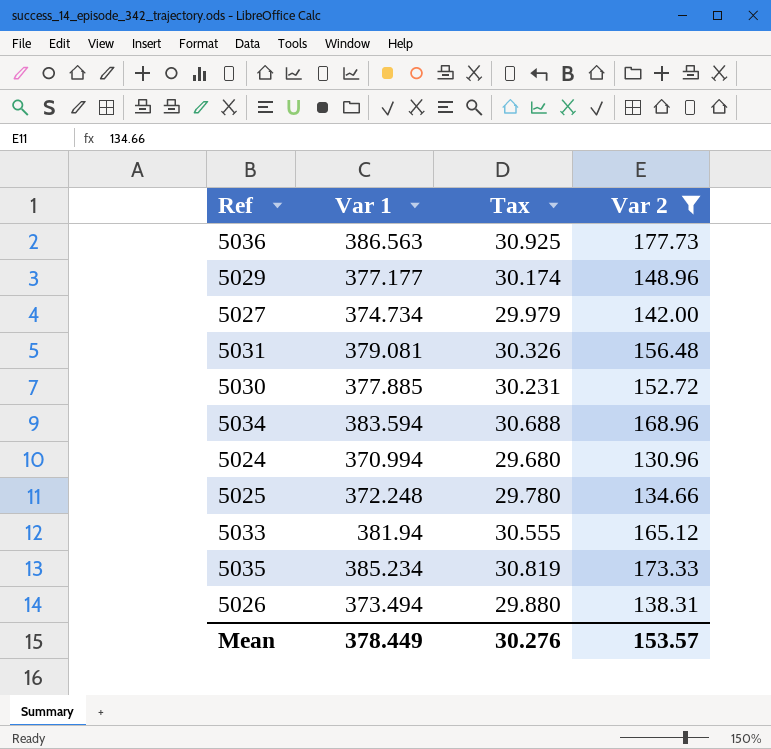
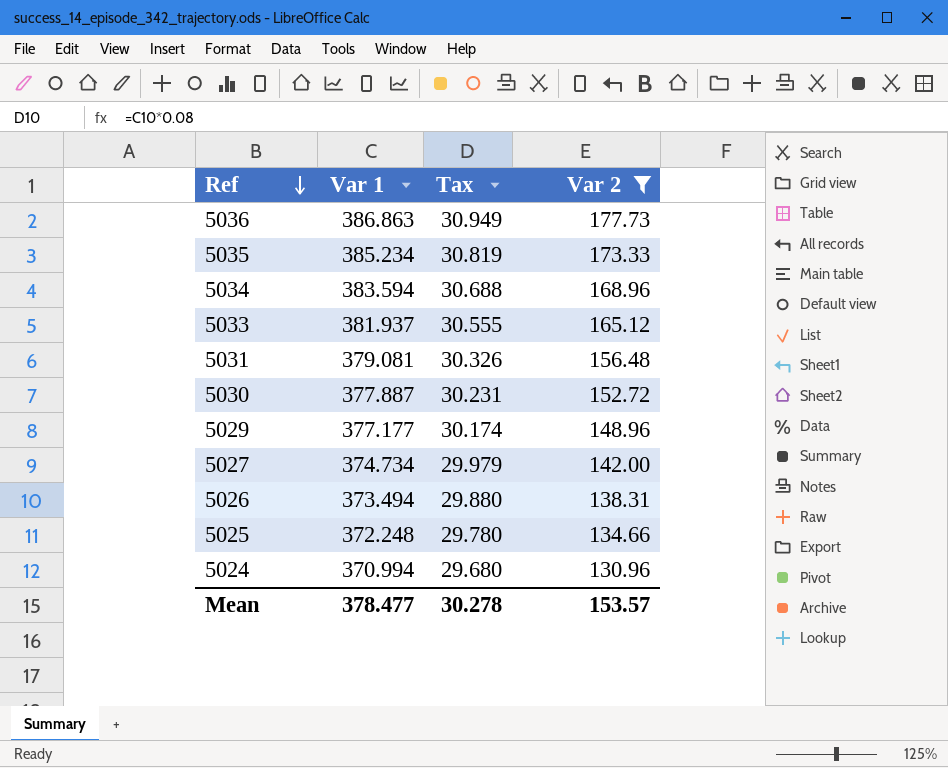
row order: none -> Ref descending
5036 | Var 1: 386.563 -> 386.863
5036 | Tax: 30.925 -> 30.949
5033 | Var 1: 381.94 -> 381.937
5030 | Var 1: 377.885 -> 377.887
Mean | Var 1: 378.449 -> 378.477
Mean | Tax: 30.276 -> 30.278

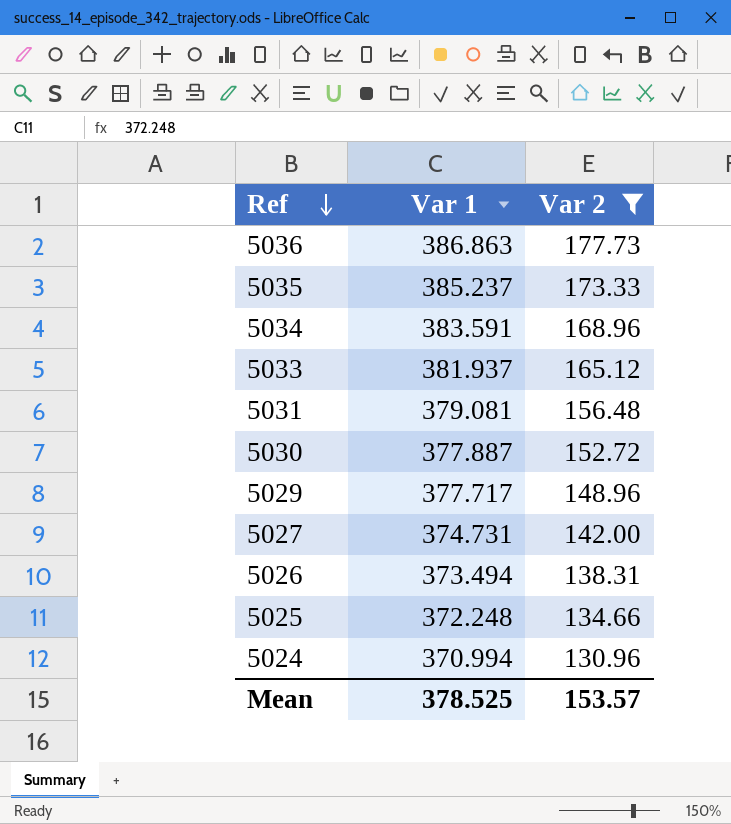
column Tax | formula: [Var 1] * 0.08 -> none
5035 | Var 1: 385.234 -> 385.237
5034 | Var 1: 383.594 -> 383.591
5029 | Var 1: 377.177 -> 377.717
5027 | Var 1: 374.734 -> 374.731
Mean | Var 1: 378.477 -> 378.525

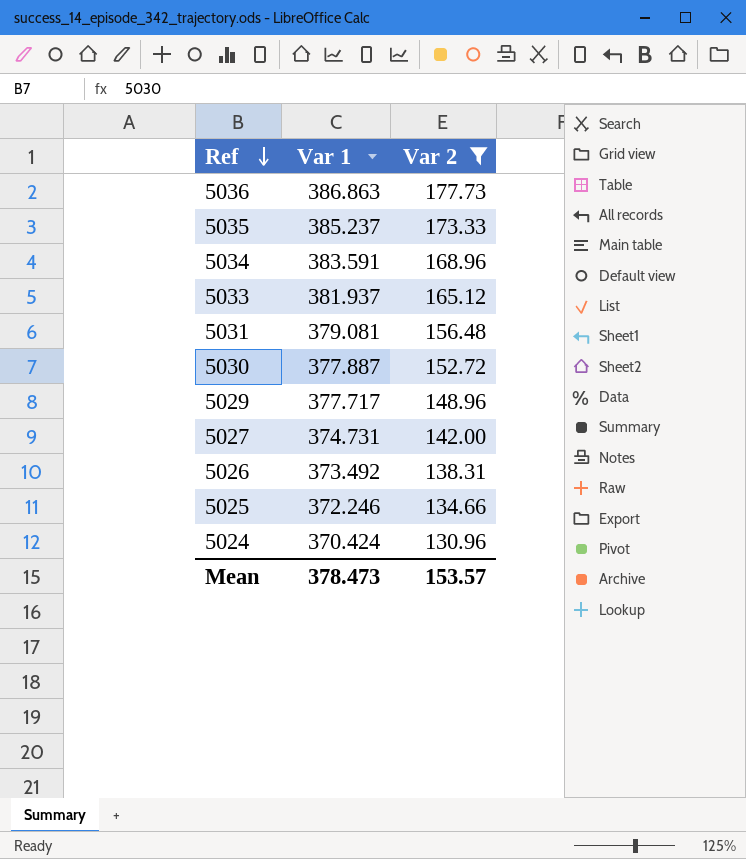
5026 | Var 1: 373.494 -> 373.492
5025 | Var 1: 372.248 -> 372.246
5024 | Var 1: 370.994 -> 370.424
Mean | Var 1: 378.525 -> 378.473

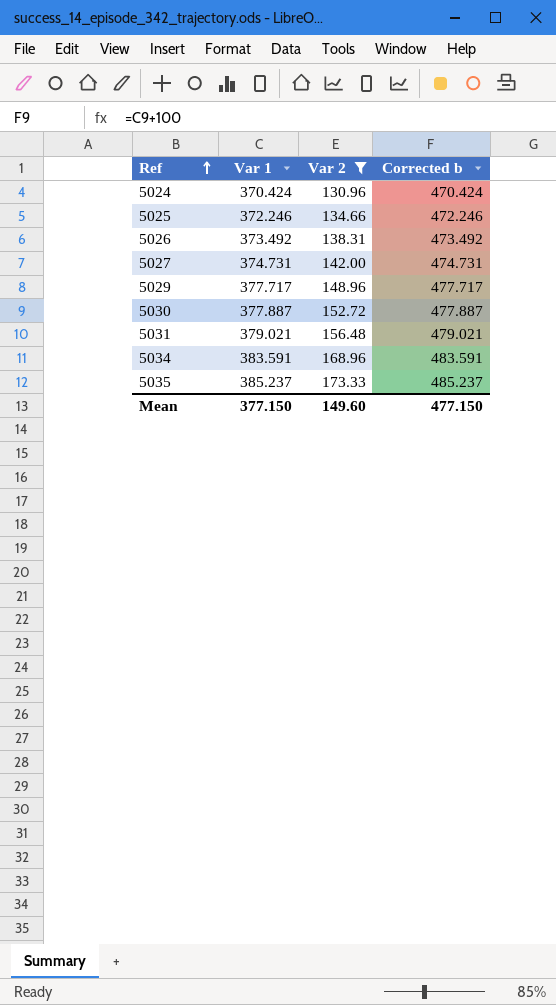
row order: Ref descending -> Ref ascending
column Corrected b | formula: none -> [Var 1] + 100
row 5036: 386.863 | 177.73 -> none
row 5033: 381.937 | 165.12 -> none
5031 | Var 1: 379.081 -> 379.021
Mean | Var 1: 378.473 -> 377.150
Mean | Var 2: 153.57 -> 149.60

